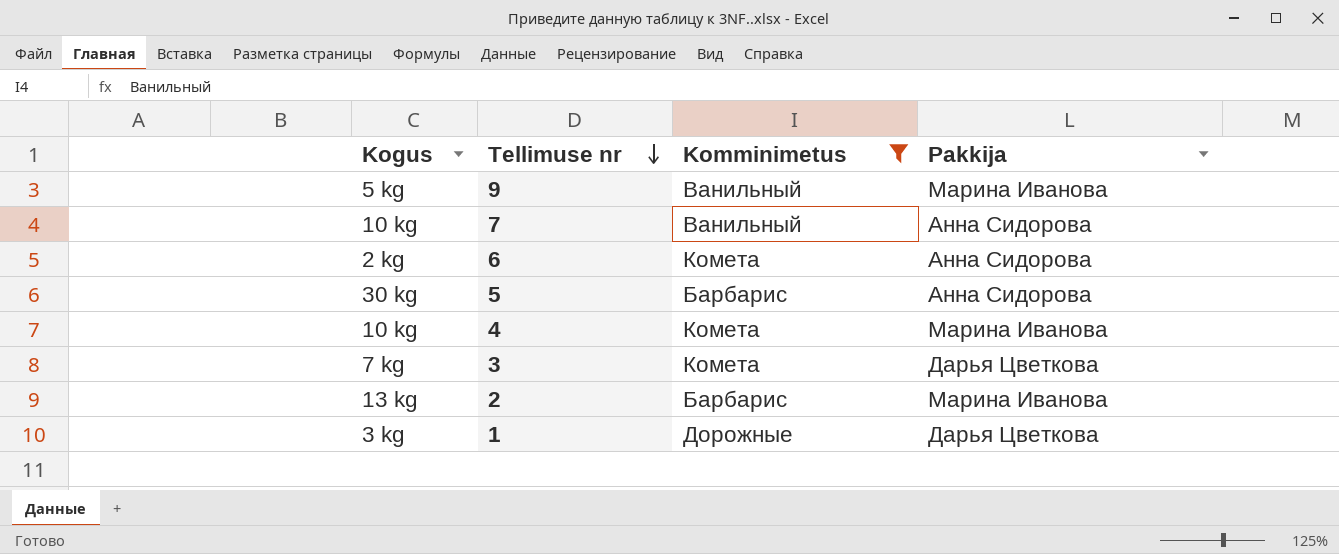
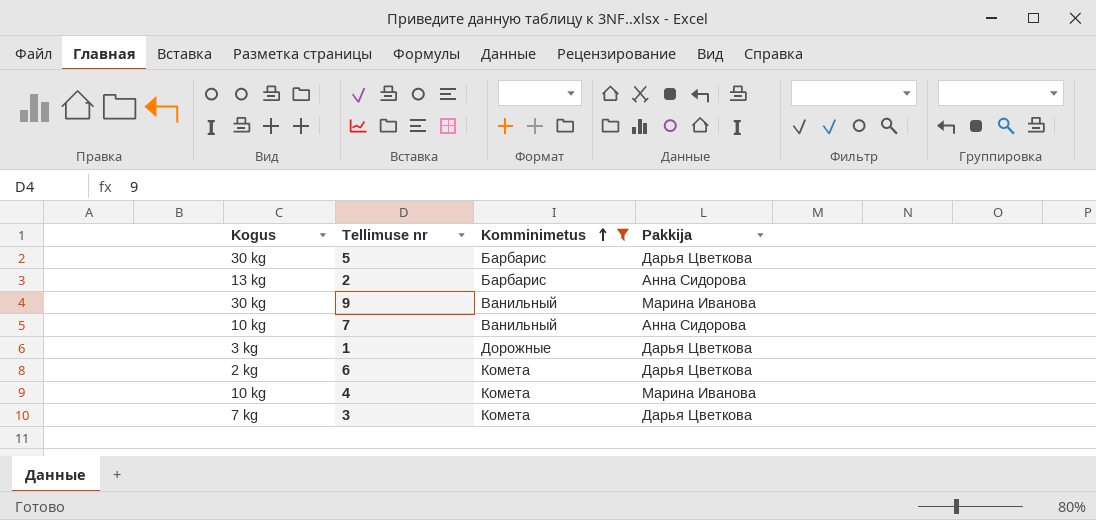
row order: Tellimuse nr descending -> Komminimetus ascending
5 | Pakkija: Анна Сидорова -> Дарья Цветкова
2 | Pakkija: Марина Иванова -> Анна Сидорова
9 | Kogus: 5 kg -> 30 kg
6 | Pakkija: Анна Сидорова -> Дарья Цветкова

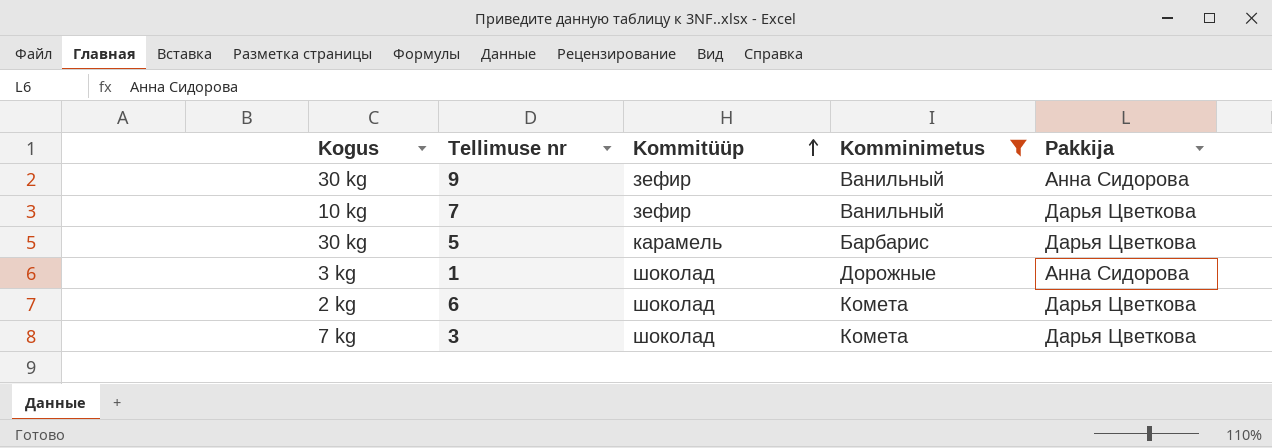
row order: Komminimetus ascending -> Kommitüüp ascending
column Kommitüüp | position: none -> 3
row 2: 13 kg | Барбарис | Анна Сидорова -> none
row 4: 10 kg | Комета | Марина Иванова -> none
9 | Pakkija: Марина Иванова -> Анна Сидорова
7 | Pakkija: Анна Сидорова -> Дарья Цветкова
1 | Pakkija: Дарья Цветкова -> Анна Сидорова

